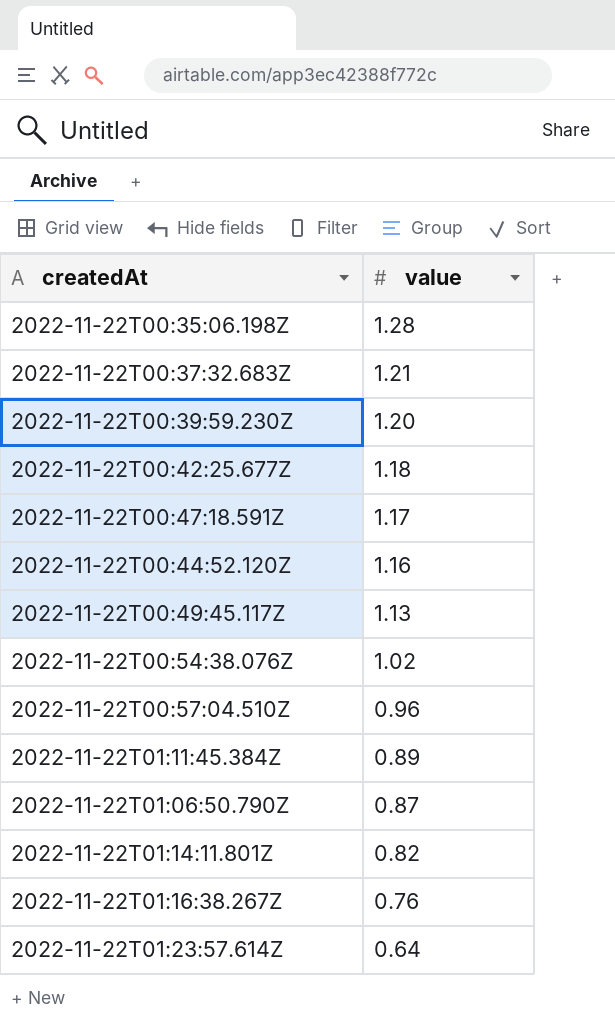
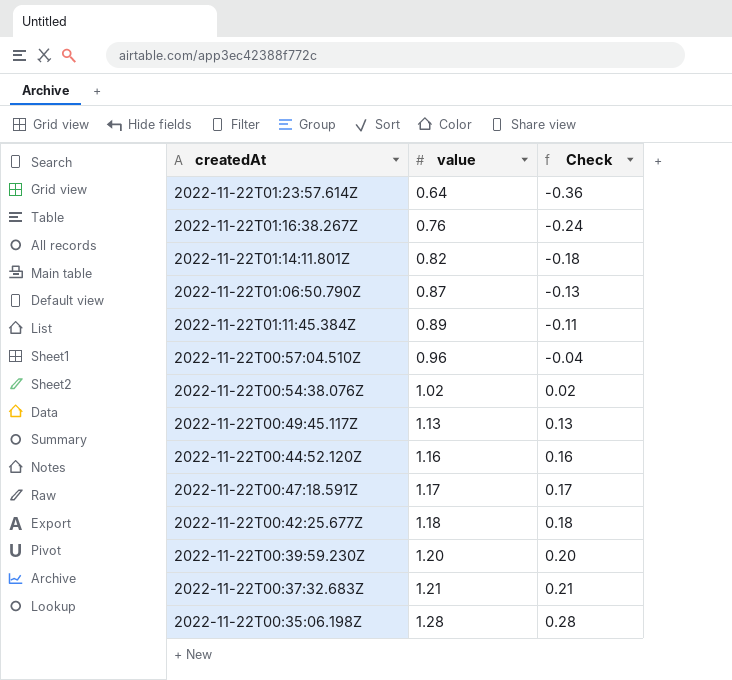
row order: value descending -> value ascending
column Check | formula: none -> [value] - 1

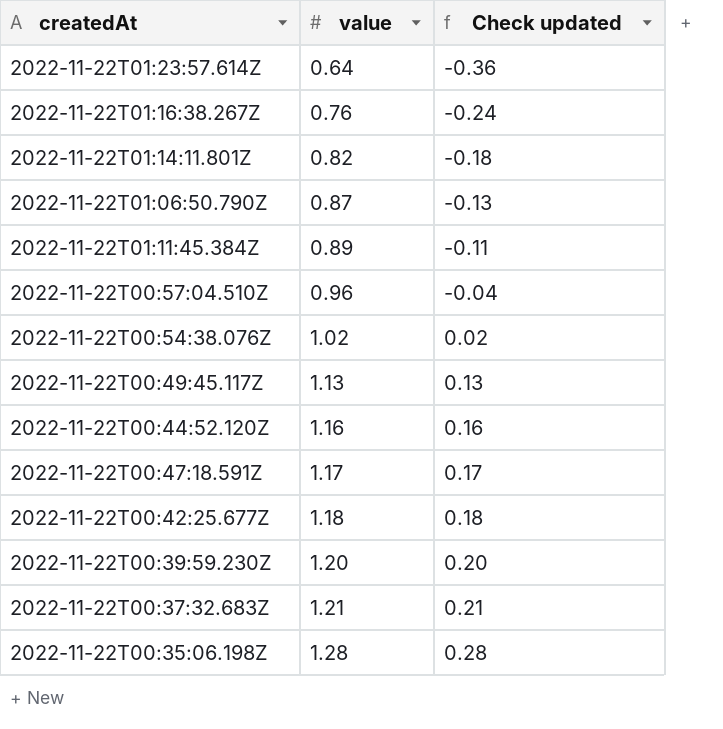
column name: Check -> Check updated

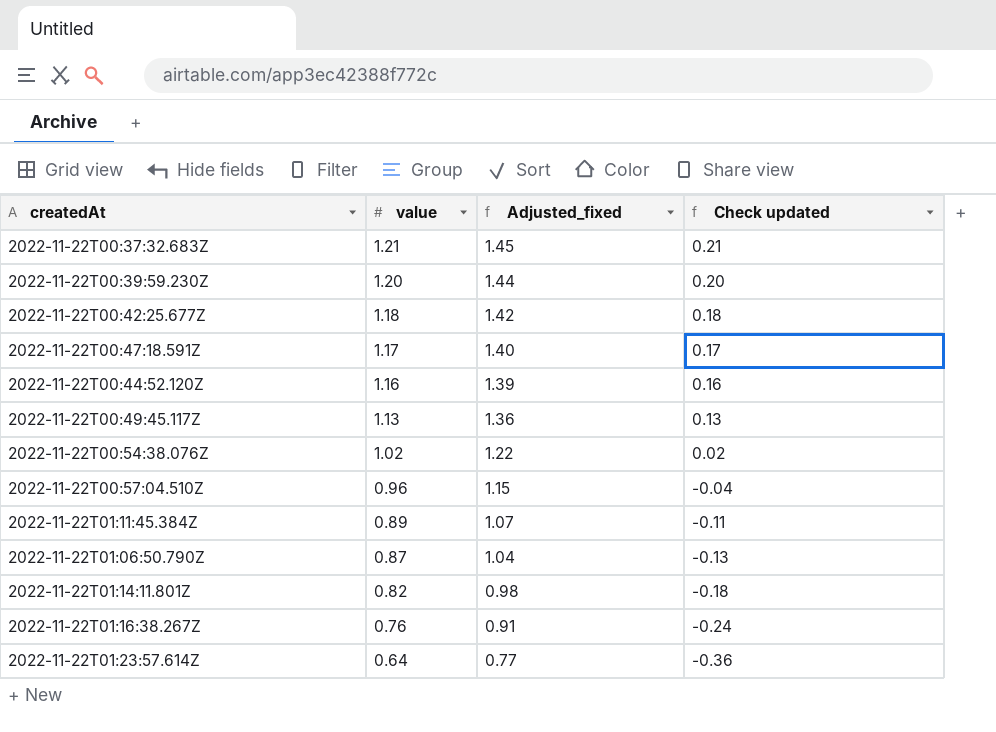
row order: value ascending -> value descending
column Adjusted_fixed | formula: none -> [value] * 1.2
row 2022-11-22T00:35:06.198Z: 1.28 | 0.28 -> none

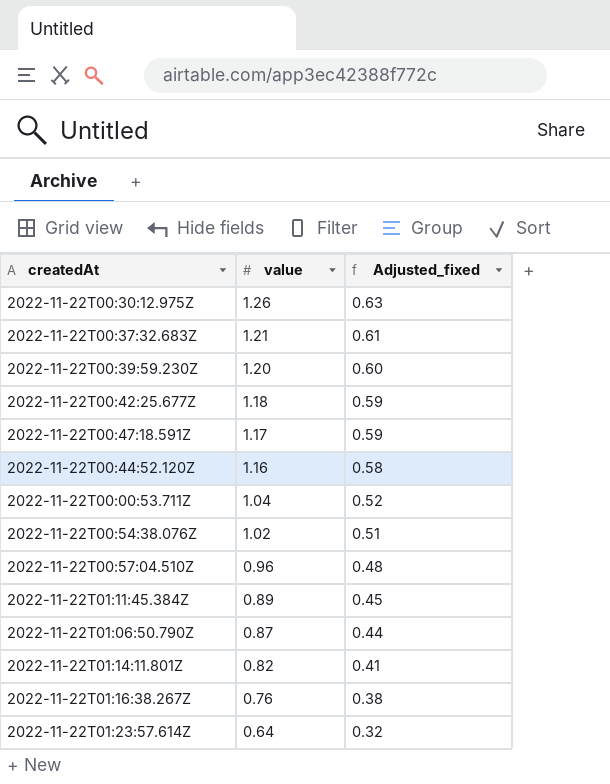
column Check updated | formula: [value] - 1 -> none
column Adjusted_fixed | formula: [value] * 1.2 -> [value] * 0.5
row 2022-11-22T00:49:45.117Z: 1.13 | 1.36 | 0.13 -> none
row 2022-11-22T00:30:12.975Z: none -> 1.26 | 0.63
row 2022-11-22T00:00:53.711Z: none -> 1.04 | 0.52

